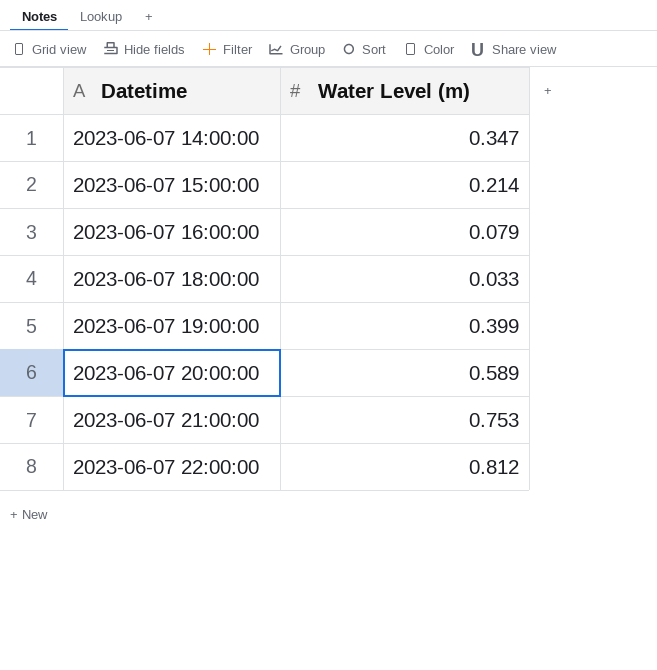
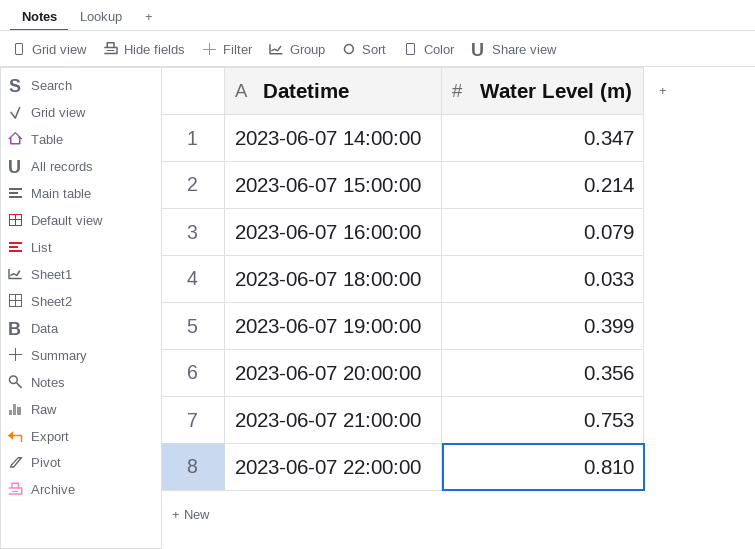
2023-06-07 20:00:00 | Water Level (m): 0.589 -> 0.356
2023-06-07 22:00:00 | Water Level (m): 0.812 -> 0.810

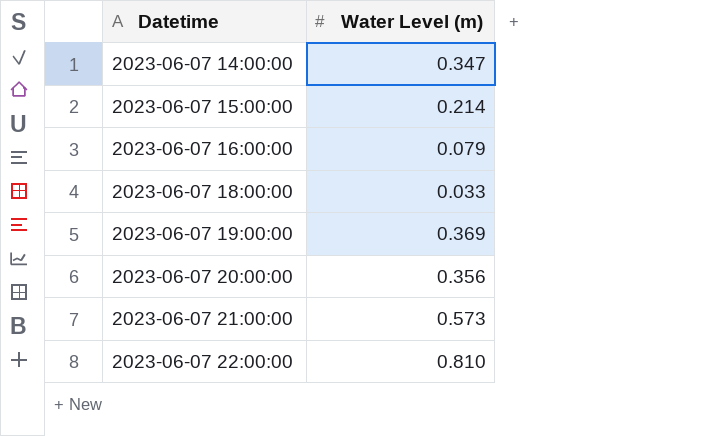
2023-06-07 19:00:00 | Water Level (m): 0.399 -> 0.369
2023-06-07 21:00:00 | Water Level (m): 0.753 -> 0.573

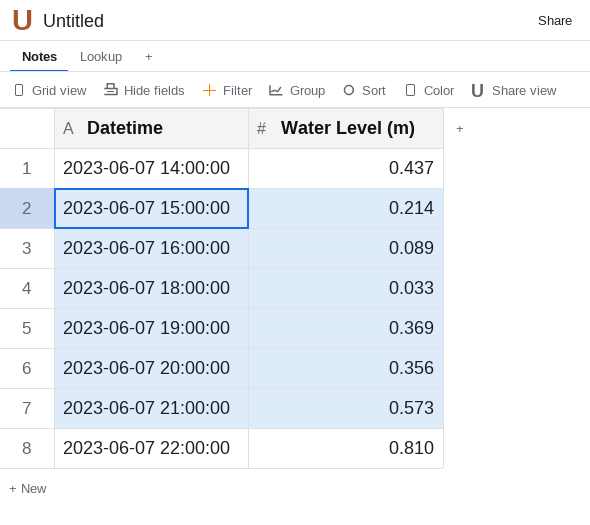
2023-06-07 14:00:00 | Water Level (m): 0.347 -> 0.437
2023-06-07 16:00:00 | Water Level (m): 0.079 -> 0.089

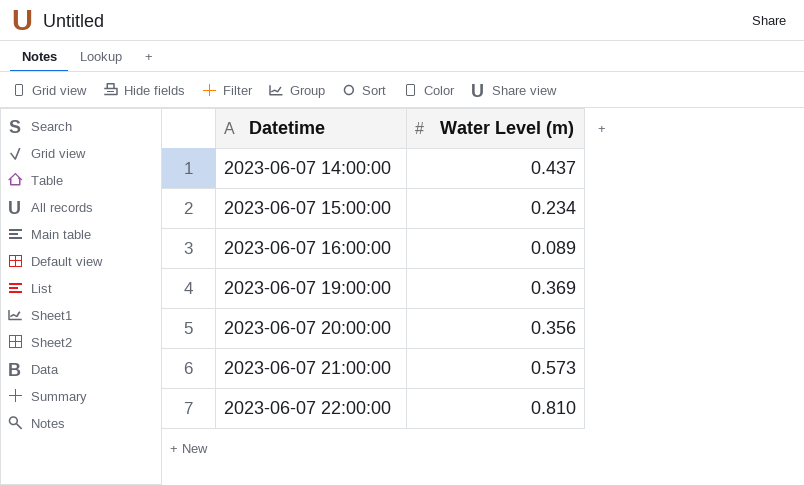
row 2023-06-07 18:00:00: 0.033 -> none
2023-06-07 15:00:00 | Water Level (m): 0.214 -> 0.234

